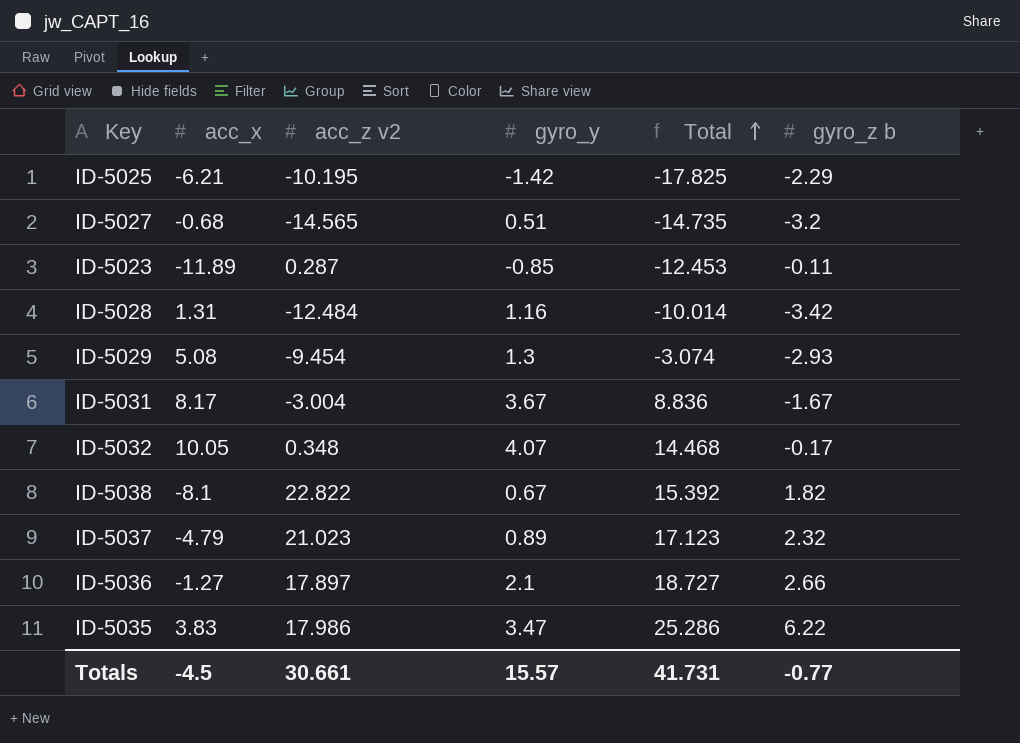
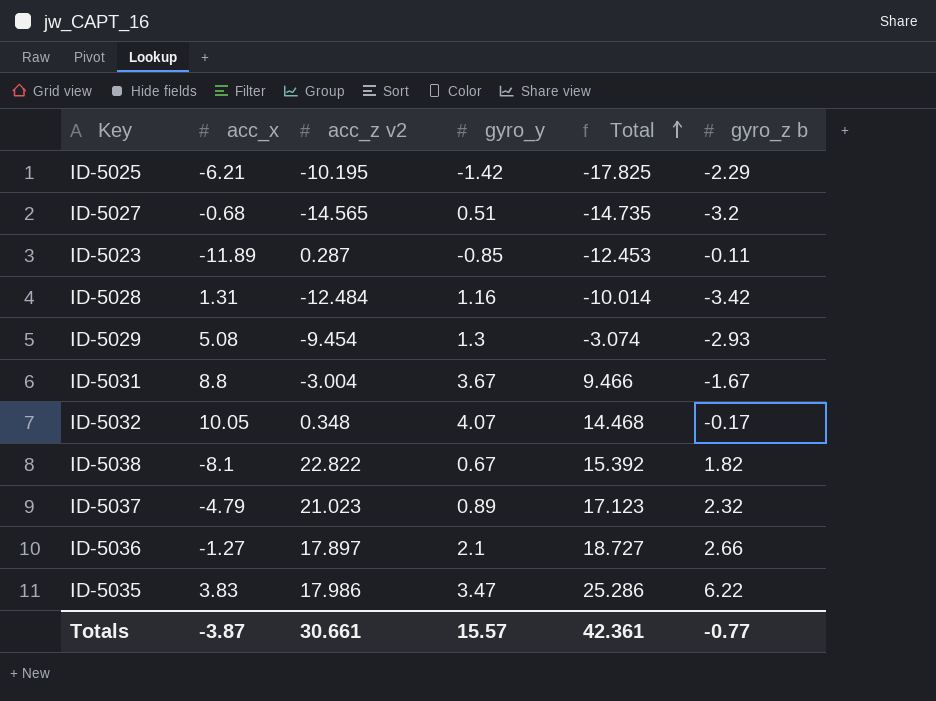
ID-5031 | acc_x: 8.17 -> 8.8
ID-5031 | Total: 8.836 -> 9.466
Totals | acc_x: -4.5 -> -3.87
Totals | Total: 41.731 -> 42.361

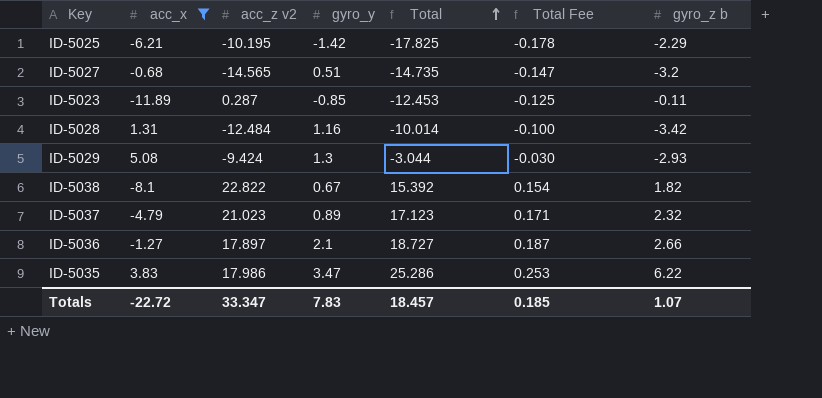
filter: none -> acc_x <= 5.08
column Total Fee | formula: none -> [Total] * 0.01
ID-5029 | acc_z v2: -9.454 -> -9.424
ID-5029 | Total: -3.074 -> -3.044
Totals | acc_x: -3.87 -> -22.72
Totals | acc_z v2: 30.661 -> 33.347
Totals | gyro_y: 15.57 -> 7.83
Totals | Total: 42.361 -> 18.457
Totals | gyro_z b: -0.77 -> 1.07

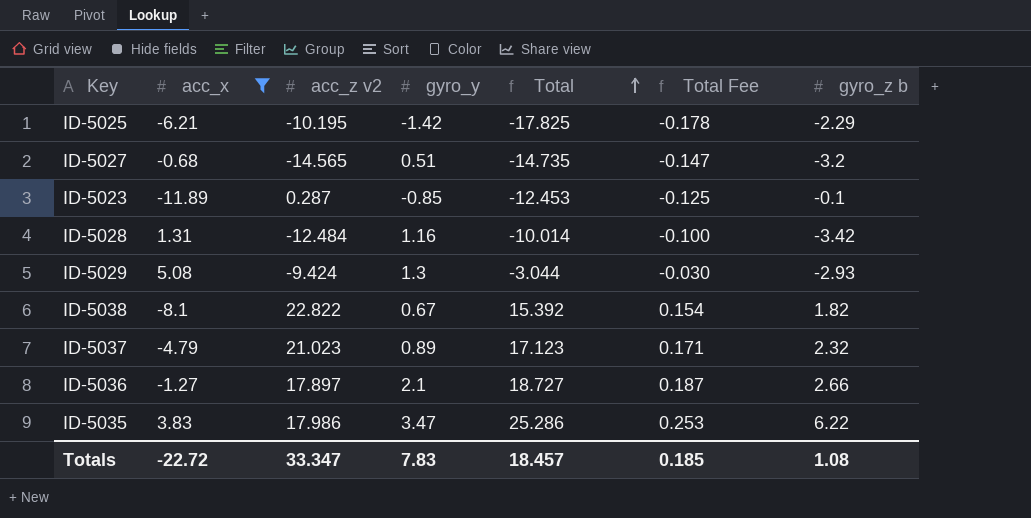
ID-5023 | gyro_z b: -0.11 -> -0.1
Totals | gyro_z b: 1.07 -> 1.08

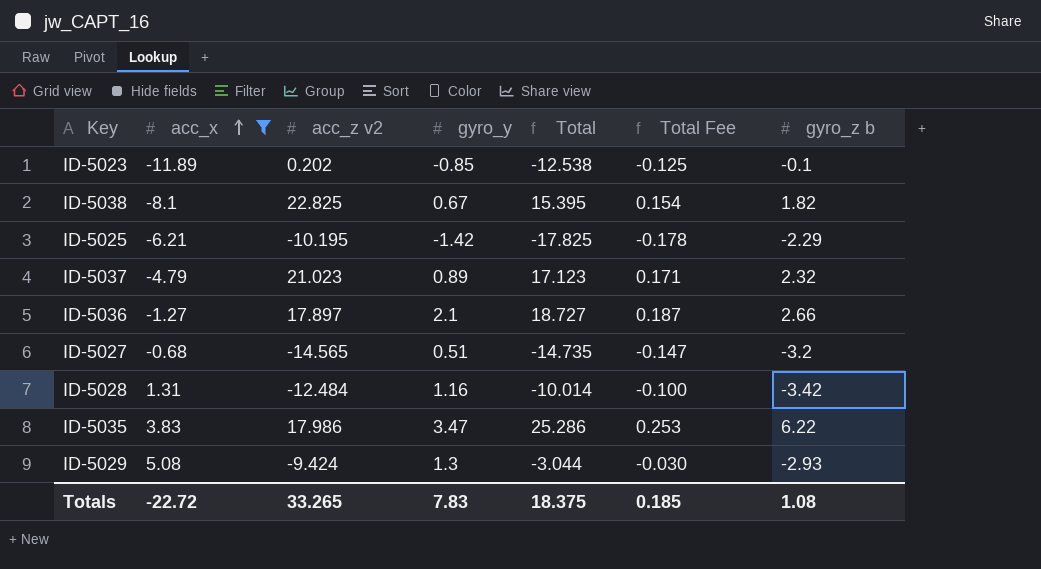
row order: Total ascending -> acc_x ascending
ID-5023 | acc_z v2: 0.287 -> 0.202
ID-5023 | Total: -12.453 -> -12.538
ID-5038 | acc_z v2: 22.822 -> 22.825
ID-5038 | Total: 15.392 -> 15.395
Totals | acc_z v2: 33.347 -> 33.265
Totals | Total: 18.457 -> 18.375

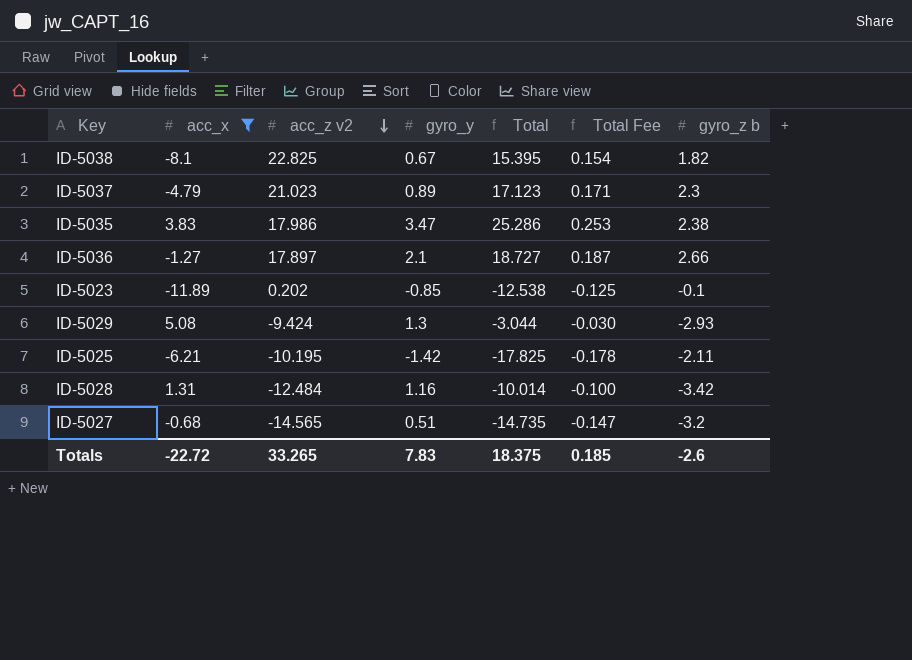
row order: acc_x ascending -> acc_z v2 descending
ID-5037 | gyro_z b: 2.32 -> 2.3
ID-5035 | gyro_z b: 6.22 -> 2.38
ID-5025 | gyro_z b: -2.29 -> -2.11
Totals | gyro_z b: 1.08 -> -2.6

